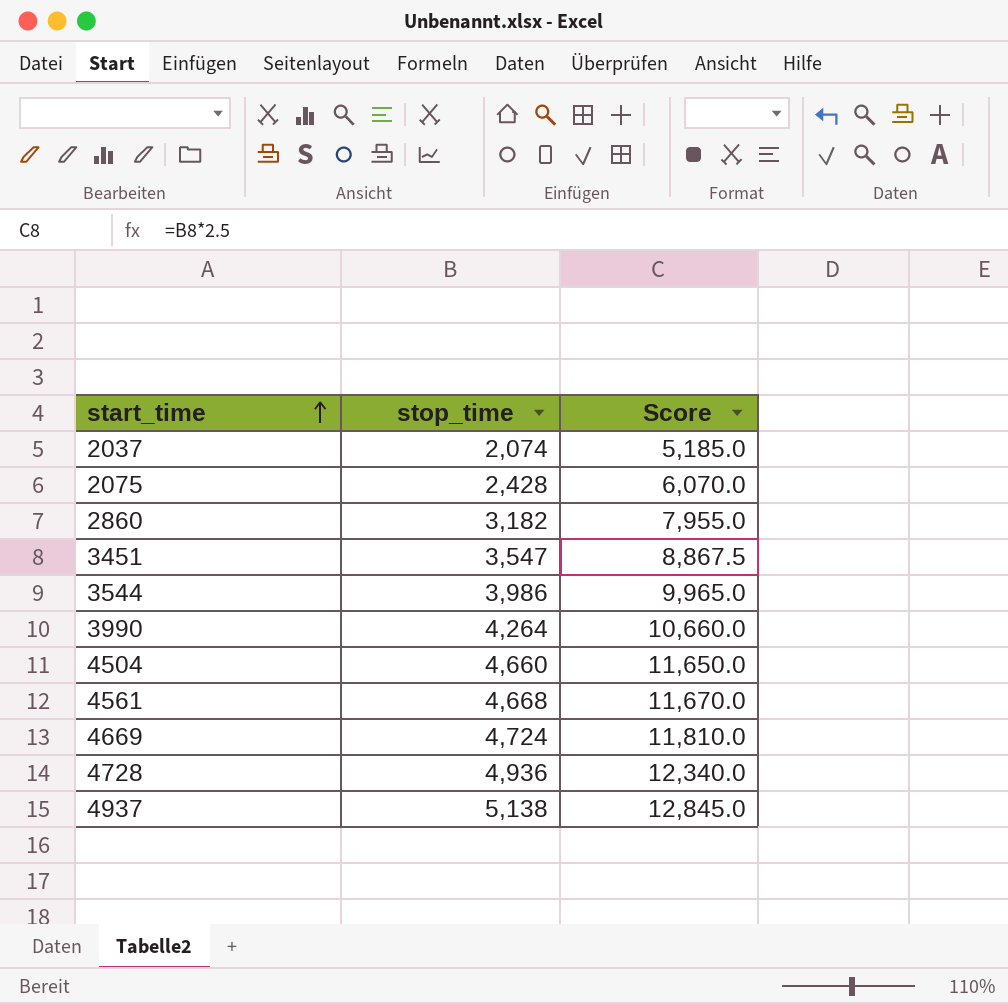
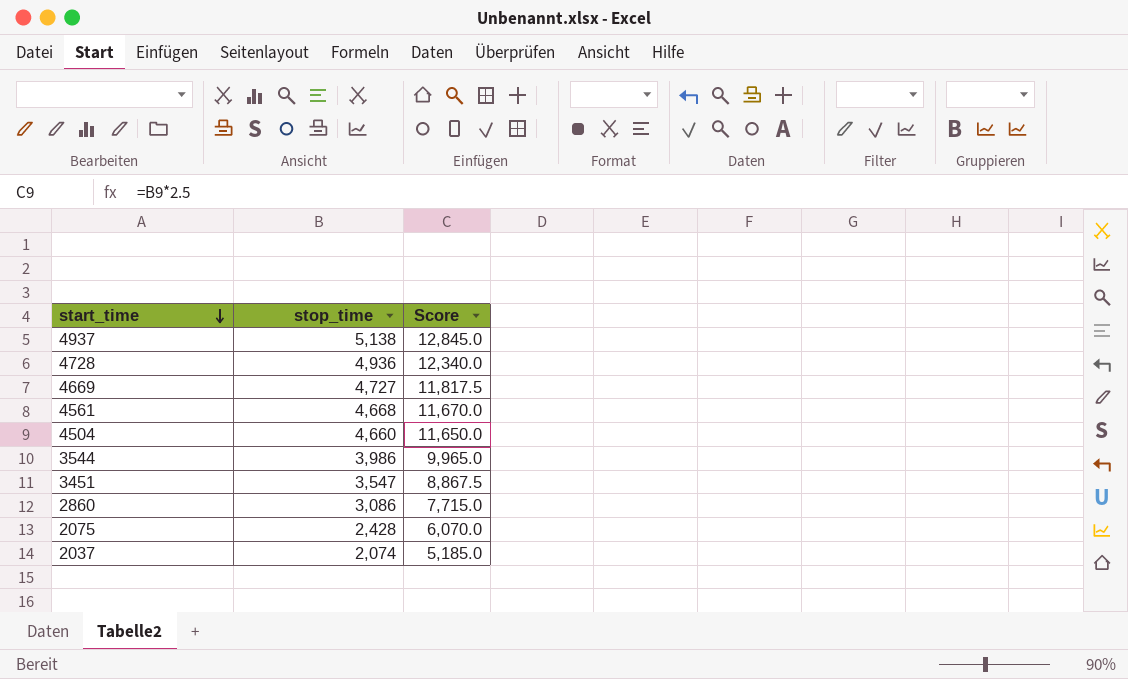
row order: start_time ascending -> start_time descending
row 3990: 4,264 | 10,660.0 -> none
4669 | stop_time: 4,724 -> 4,727
4669 | Score: 11,810.0 -> 11,817.5
2860 | stop_time: 3,182 -> 3,086
2860 | Score: 7,955.0 -> 7,715.0

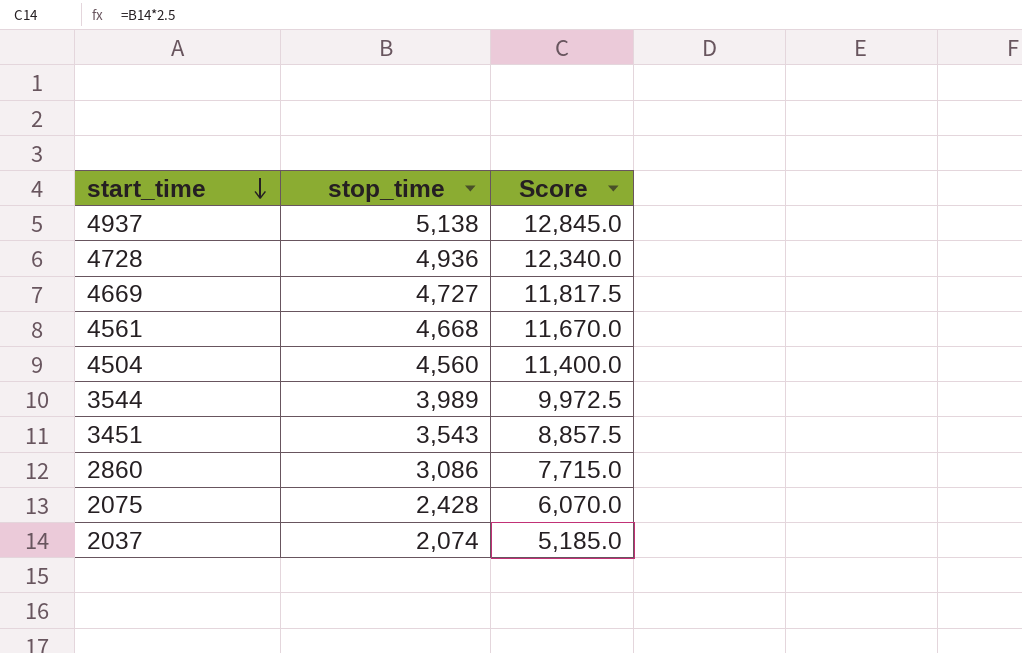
4504 | stop_time: 4,660 -> 4,560
4504 | Score: 11,650.0 -> 11,400.0
3544 | stop_time: 3,986 -> 3,989
3544 | Score: 9,965.0 -> 9,972.5
3451 | stop_time: 3,547 -> 3,543
3451 | Score: 8,867.5 -> 8,857.5

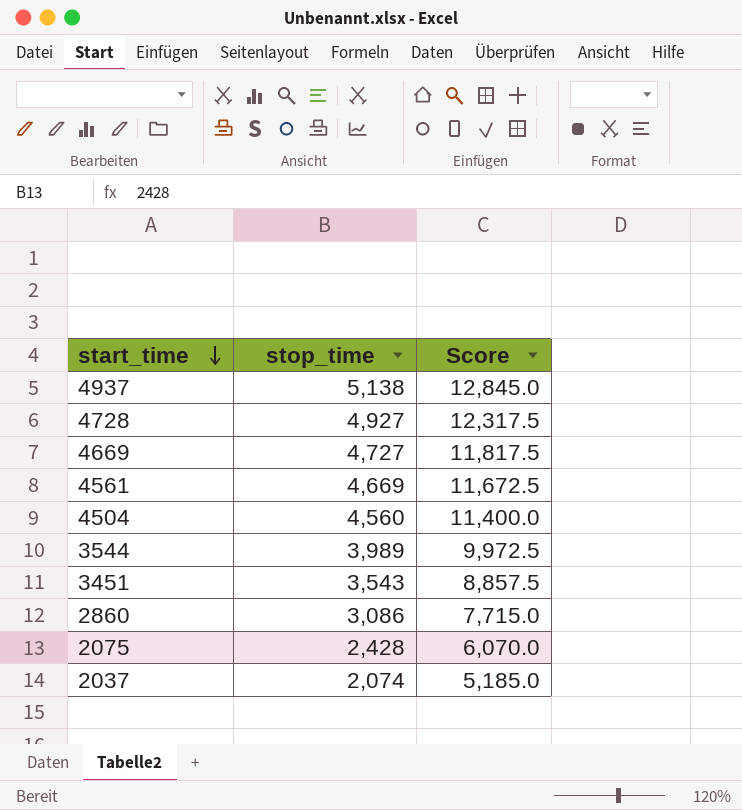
4728 | stop_time: 4,936 -> 4,927
4728 | Score: 12,340.0 -> 12,317.5
4561 | stop_time: 4,668 -> 4,669
4561 | Score: 11,670.0 -> 11,672.5

